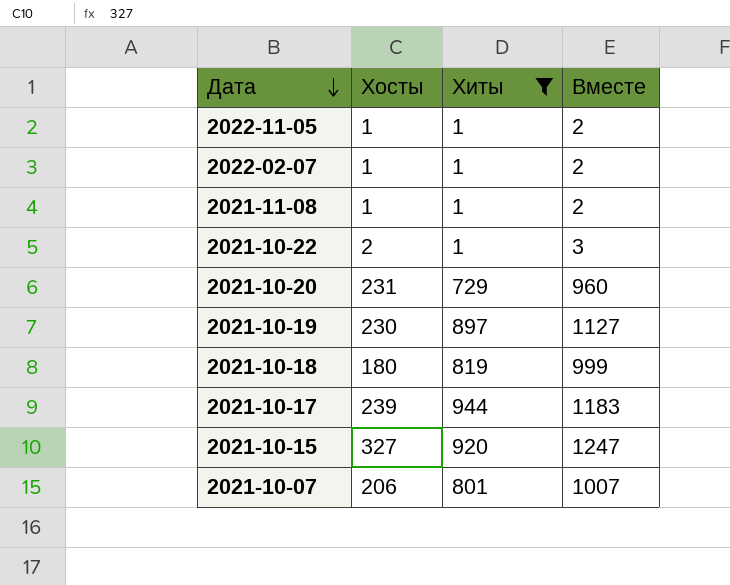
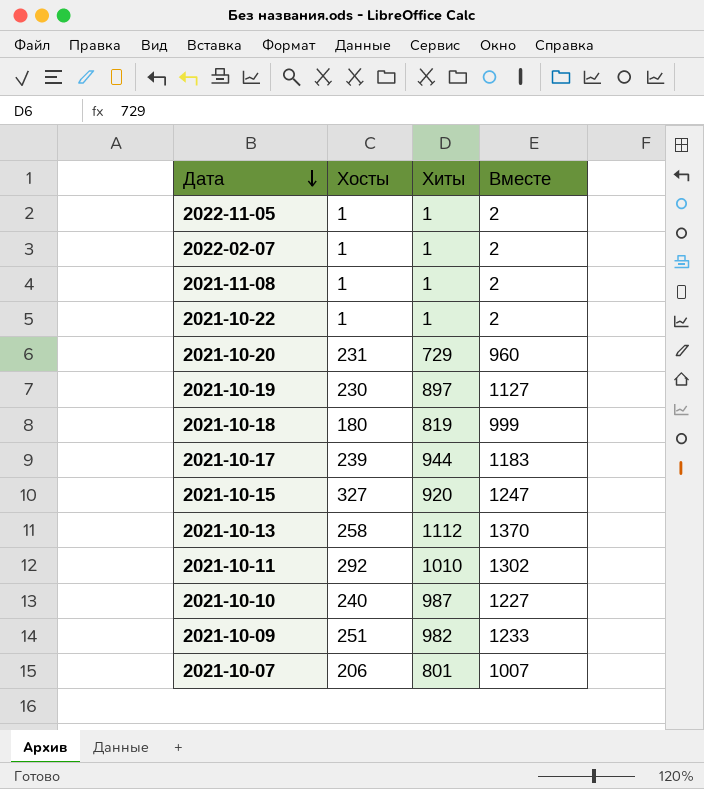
filter: Хиты <= 944 -> none
2021-10-22 | Хосты: 2 -> 1
2021-10-22 | Вместе: 3 -> 2

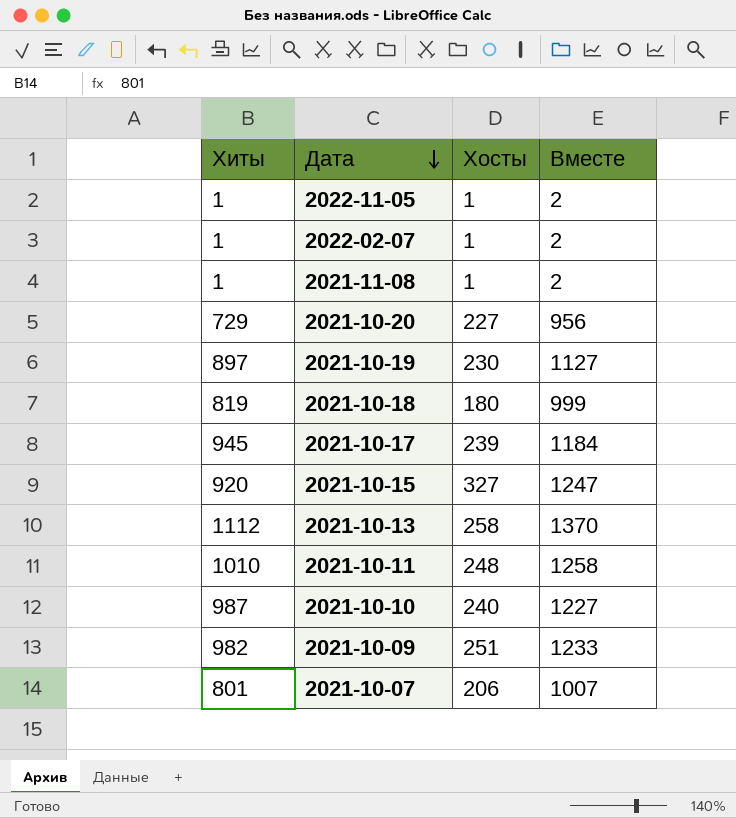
column Хиты | position: 3 -> 1
row 2021-10-22: 1 | 1 | 2 -> none
2021-10-20 | Хосты: 231 -> 227
2021-10-20 | Вместе: 960 -> 956
2021-10-17 | Хиты: 944 -> 945
2021-10-17 | Вместе: 1183 -> 1184
2021-10-11 | Хосты: 292 -> 248
2021-10-11 | Вместе: 1302 -> 1258

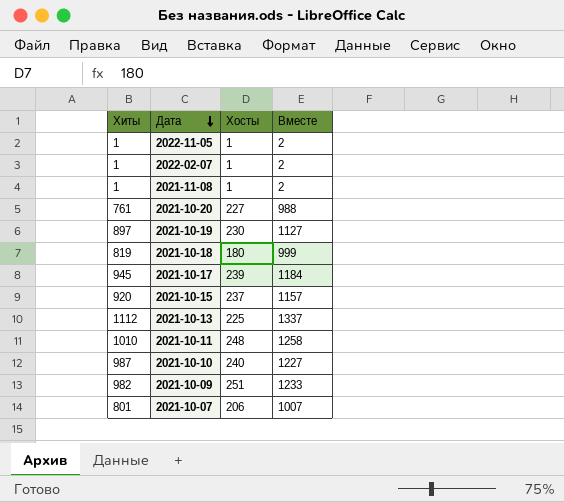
2021-10-20 | Хиты: 729 -> 761
2021-10-20 | Вместе: 956 -> 988
2021-10-15 | Хосты: 327 -> 237
2021-10-15 | Вместе: 1247 -> 1157
2021-10-13 | Хосты: 258 -> 225
2021-10-13 | Вместе: 1370 -> 1337

